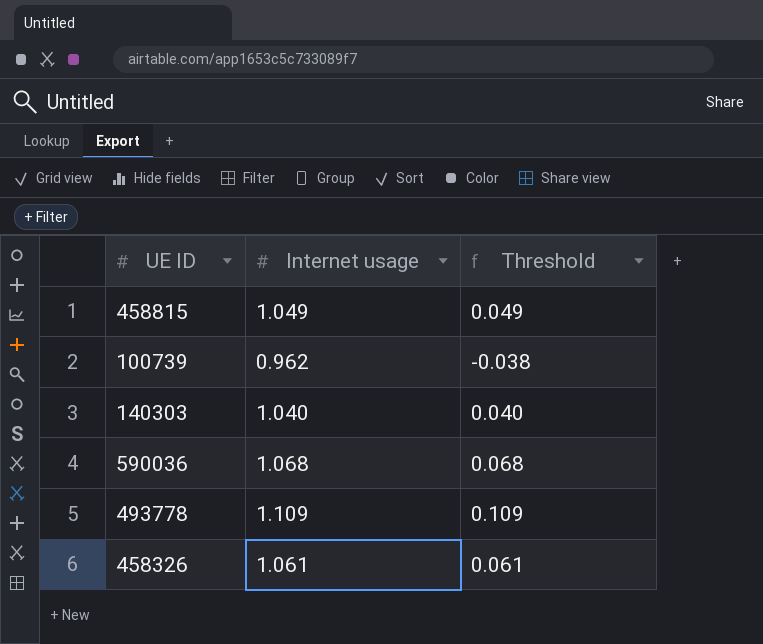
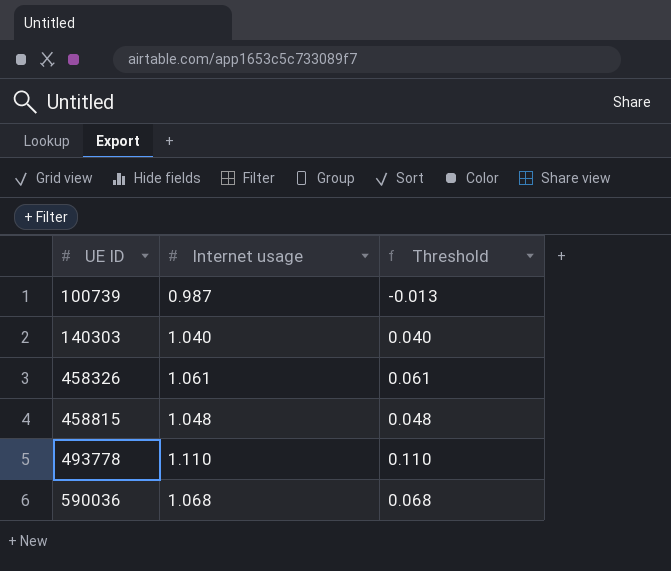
row order: none -> UE ID ascending
100739 | Internet usage: 0.962 -> 0.987
100739 | Threshold: -0.038 -> -0.013
458815 | Internet usage: 1.049 -> 1.048
458815 | Threshold: 0.049 -> 0.048
493778 | Internet usage: 1.109 -> 1.110
493778 | Threshold: 0.109 -> 0.110

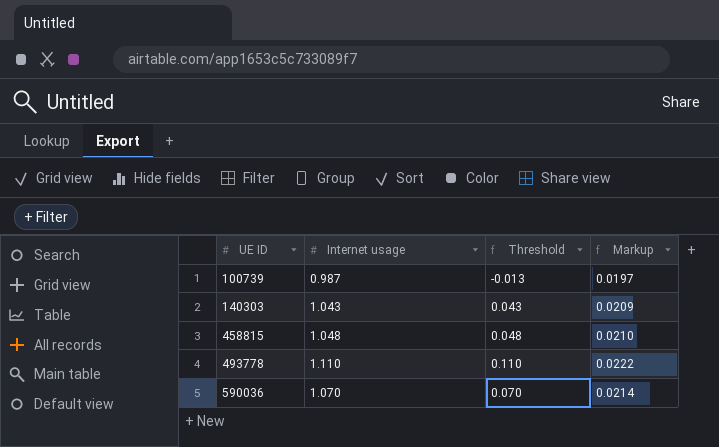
column Markup | formula: none -> [Internet usage] * 0.02
row 458326: 1.061 | 0.061 -> none
140303 | Internet usage: 1.040 -> 1.043
140303 | Threshold: 0.040 -> 0.043
590036 | Internet usage: 1.068 -> 1.070
590036 | Threshold: 0.068 -> 0.070

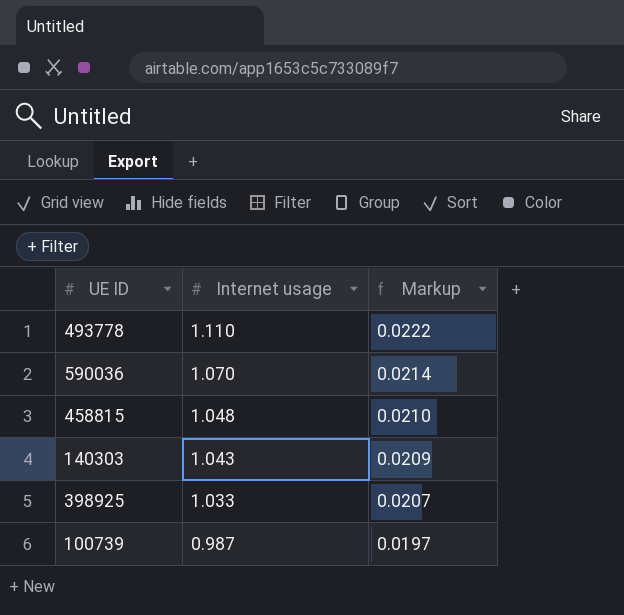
row order: UE ID ascending -> Internet usage descending
column Threshold | formula: [Internet usage] - 1 -> none
row 398925: none -> 1.033 | 0.0207

